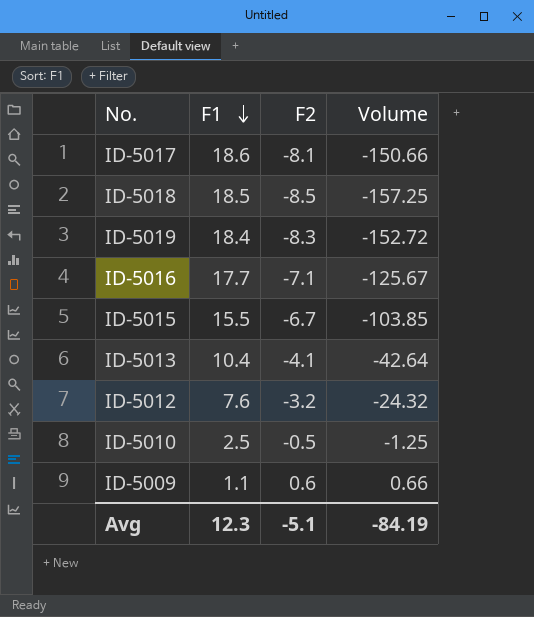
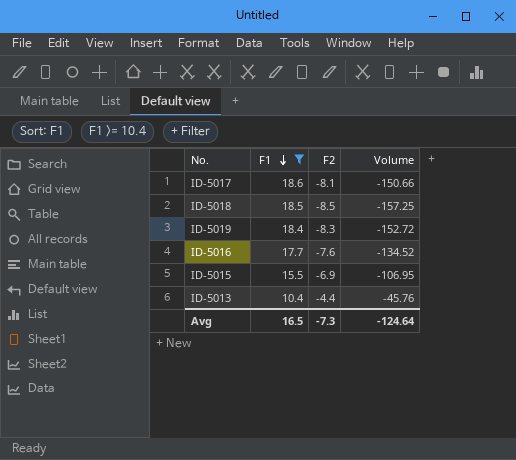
filter: none -> F1 >= 10.4
ID-5016 | F2: -7.1 -> -7.6
ID-5016 | Volume: -125.67 -> -134.52
ID-5015 | F2: -6.7 -> -6.9
ID-5015 | Volume: -103.85 -> -106.95
ID-5013 | F2: -4.1 -> -4.4
ID-5013 | Volume: -42.64 -> -45.76
Avg | F1: 12.3 -> 16.5
Avg | F2: -5.1 -> -7.3
Avg | Volume: -84.19 -> -124.64

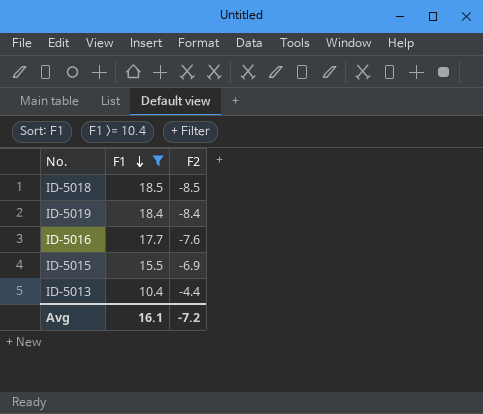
column Volume | formula: [F1] * [F2] -> none
row ID-5017: 18.6 | -8.1 | -150.66 -> none
ID-5019 | F2: -8.3 -> -8.4
Avg | F1: 16.5 -> 16.1
Avg | F2: -7.3 -> -7.2

